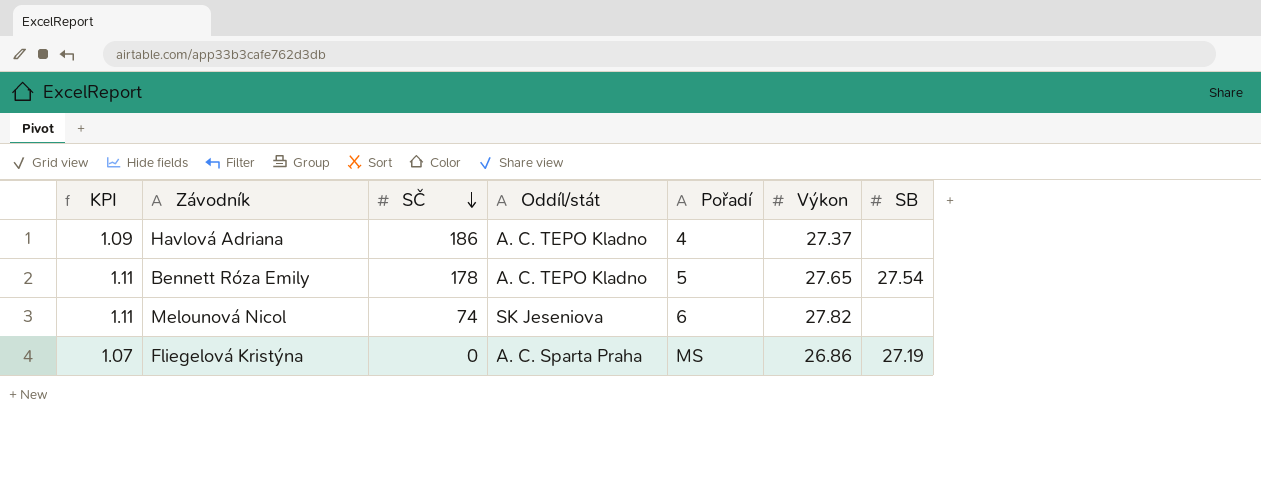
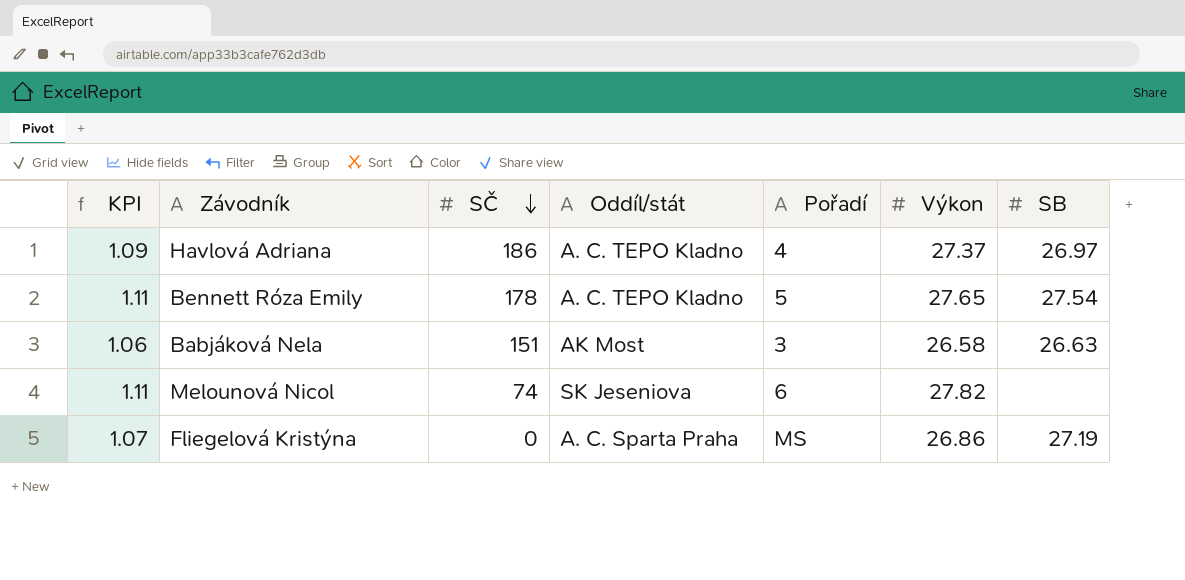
Havlová Adriana | SB: none -> 26.97
row Babjáková Nela: none -> 1.06 | 151 | AK Most | 3 | 26.58 | 26.63

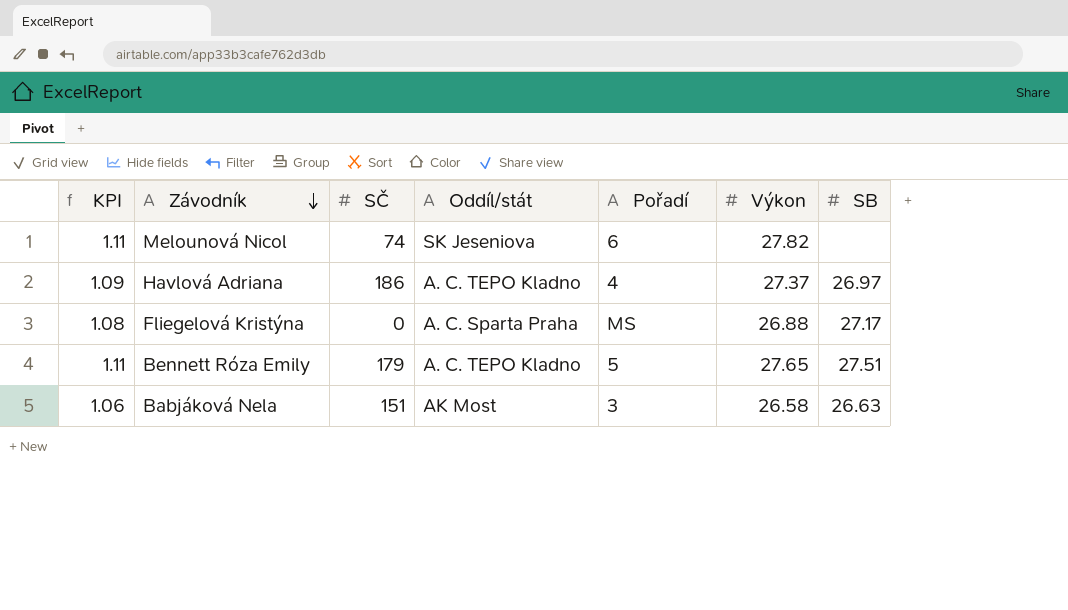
row order: SČ descending -> Závodník descending
Fliegelová Kristýna | KPI: 1.07 -> 1.08
Fliegelová Kristýna | Výkon: 26.86 -> 26.88
Fliegelová Kristýna | SB: 27.19 -> 27.17
Bennett Róza Emily | SČ: 178 -> 179
Bennett Róza Emily | SB: 27.54 -> 27.51

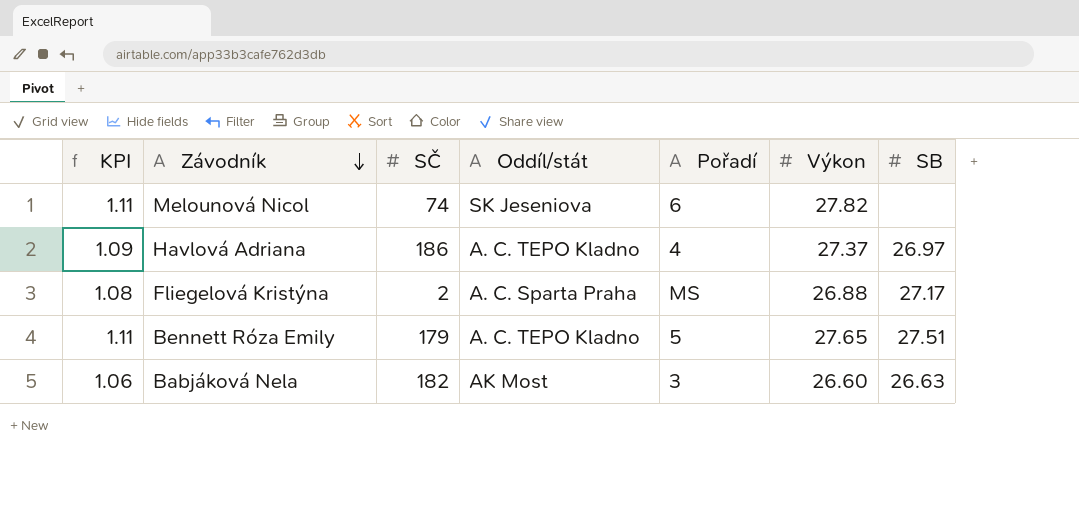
Fliegelová Kristýna | SČ: 0 -> 2
Babjáková Nela | SČ: 151 -> 182
Babjáková Nela | Výkon: 26.58 -> 26.60

